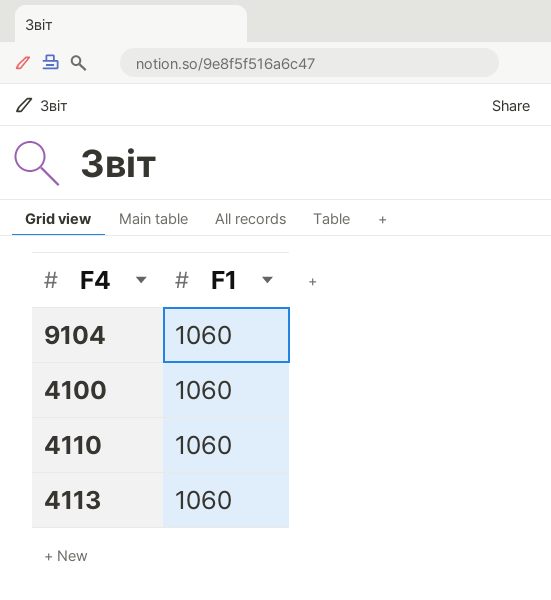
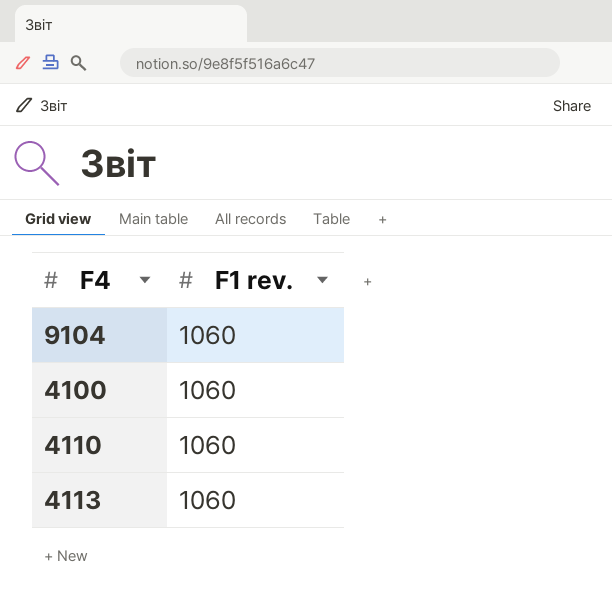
column name: F1 -> F1 rev.

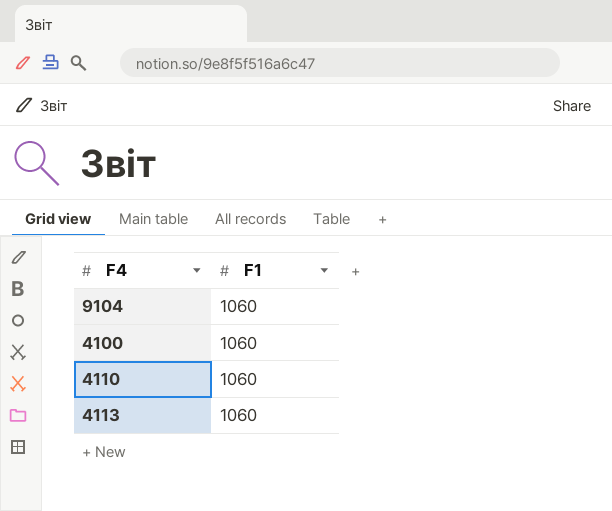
column name: F1 rev. -> F1

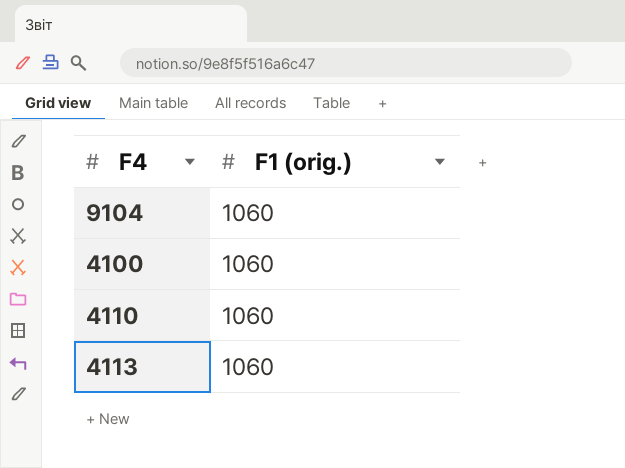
column name: F1 -> F1 (orig.)

